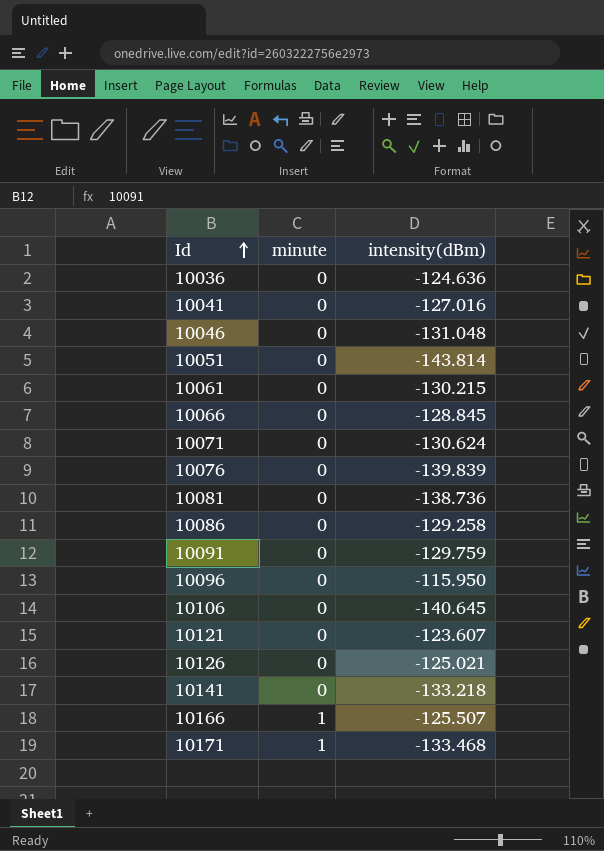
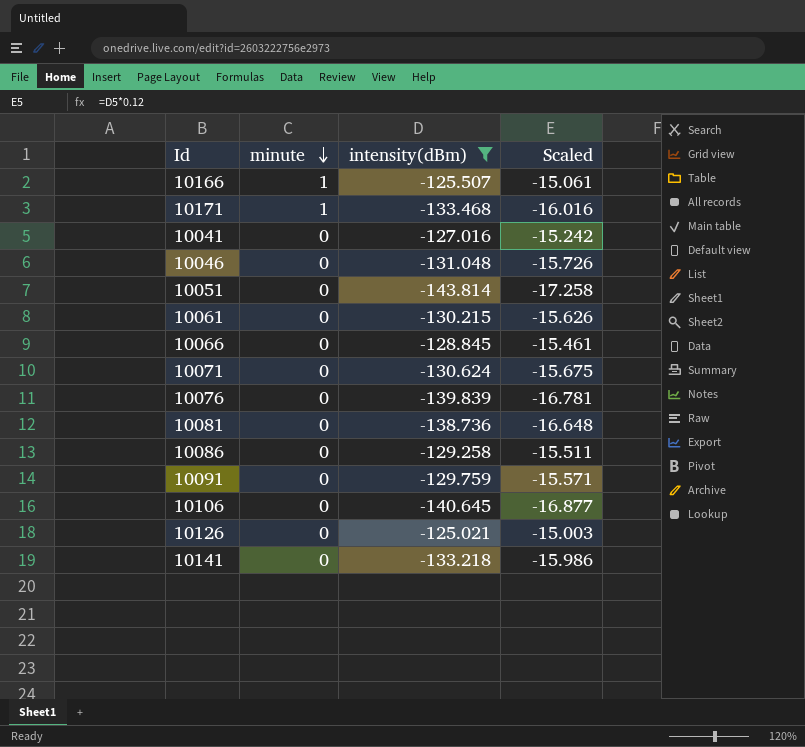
filter: none -> intensity(dBm) <= -125.021
row order: Id ascending -> minute descending
column Scaled | formula: none -> [intensity(dBm)] * 0.12

